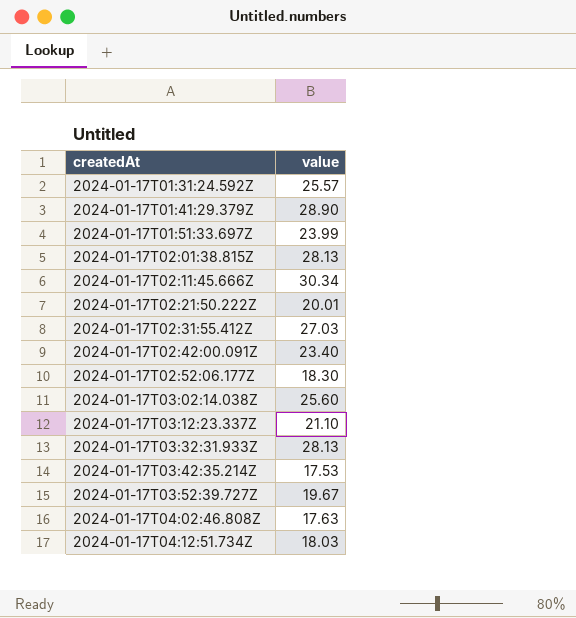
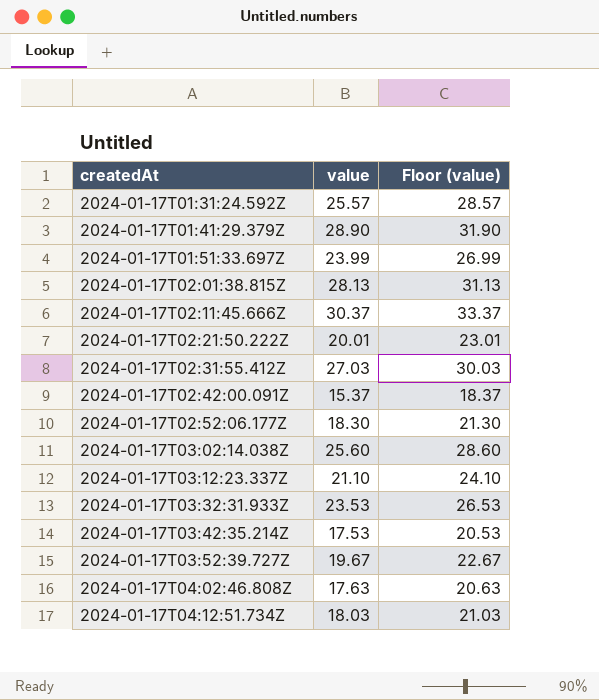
column Floor (value) | formula: none -> [value] + 3
2024-01-17T02:11:45.666Z | value: 30.34 -> 30.37
2024-01-17T02:42:00.091Z | value: 23.40 -> 15.37
2024-01-17T03:32:31.933Z | value: 28.13 -> 23.53

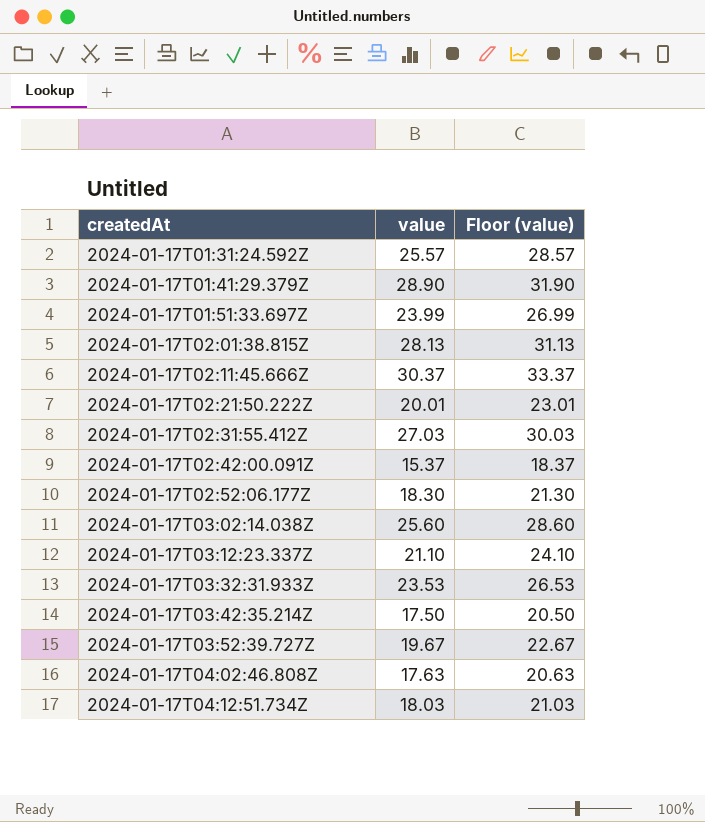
2024-01-17T03:42:35.214Z | value: 17.53 -> 17.50
2024-01-17T03:42:35.214Z | Floor (value): 20.53 -> 20.50

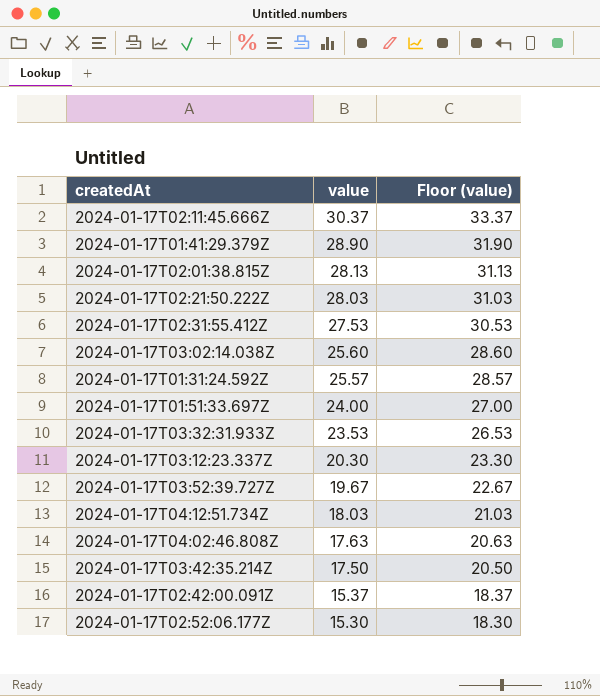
row order: createdAt ascending -> value descending
2024-01-17T02:21:50.222Z | value: 20.01 -> 28.03
2024-01-17T02:21:50.222Z | Floor (value): 23.01 -> 31.03
2024-01-17T02:31:55.412Z | value: 27.03 -> 27.53
2024-01-17T02:31:55.412Z | Floor (value): 30.03 -> 30.53
2024-01-17T01:51:33.697Z | value: 23.99 -> 24.00
2024-01-17T01:51:33.697Z | Floor (value): 26.99 -> 27.00
2024-01-17T03:12:23.337Z | value: 21.10 -> 20.30
2024-01-17T03:12:23.337Z | Floor (value): 24.10 -> 23.30
2024-01-17T02:52:06.177Z | value: 18.30 -> 15.30
2024-01-17T02:52:06.177Z | Floor (value): 21.30 -> 18.30

